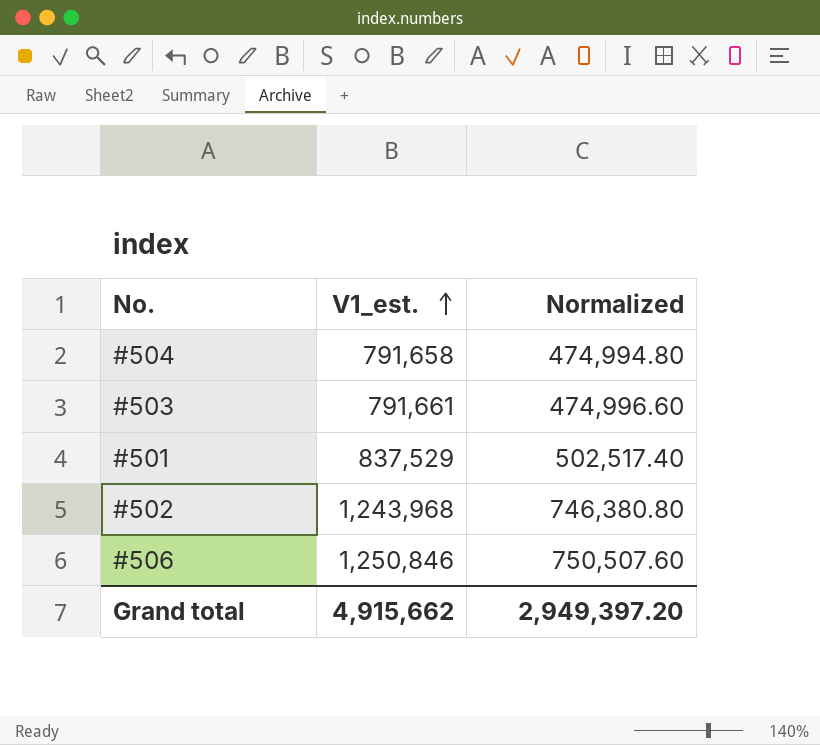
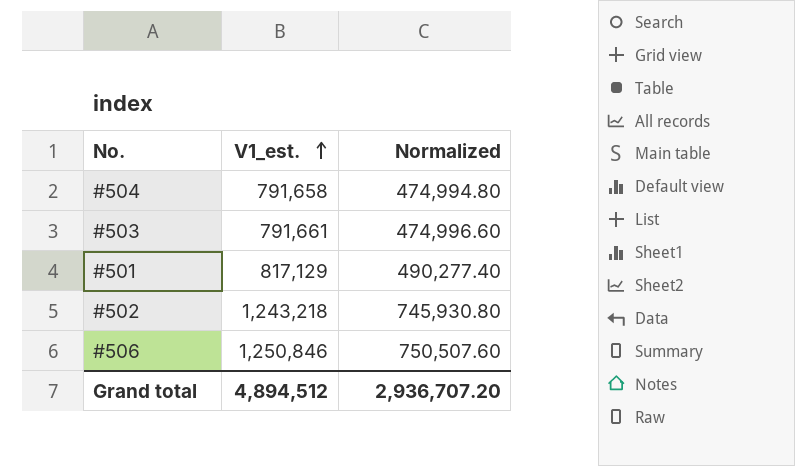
#501 | V1_est.: 837,529 -> 817,129
#501 | Normalized: 502,517.40 -> 490,277.40
#502 | V1_est.: 1,243,968 -> 1,243,218
#502 | Normalized: 746,380.80 -> 745,930.80
Grand total | V1_est.: 4,915,662 -> 4,894,512
Grand total | Normalized: 2,949,397.20 -> 2,936,707.20

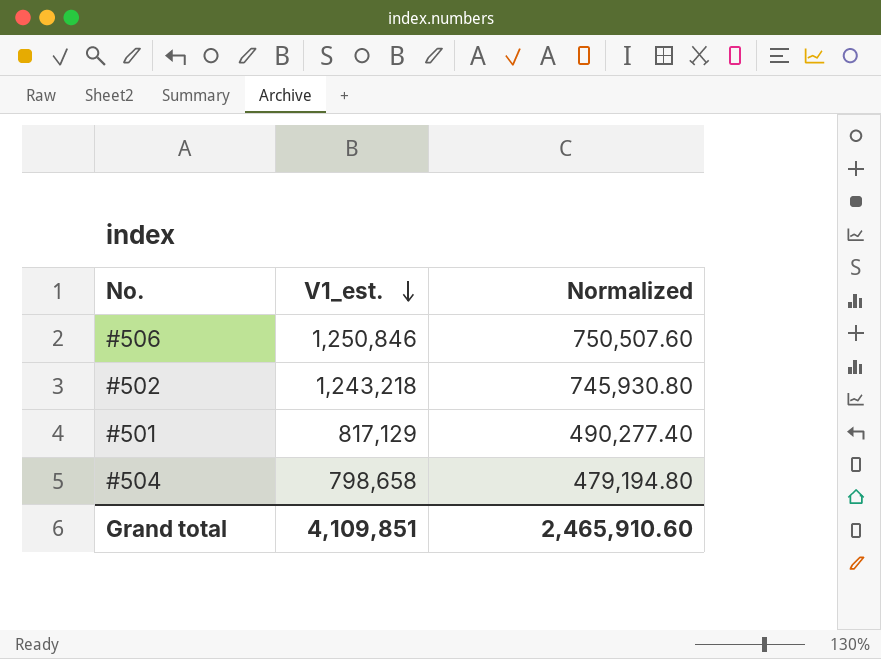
row order: V1_est. ascending -> V1_est. descending
row #503: 791,661 | 474,996.60 -> none
#504 | V1_est.: 791,658 -> 798,658
#504 | Normalized: 474,994.80 -> 479,194.80
Grand total | V1_est.: 4,894,512 -> 4,109,851
Grand total | Normalized: 2,936,707.20 -> 2,465,910.60

